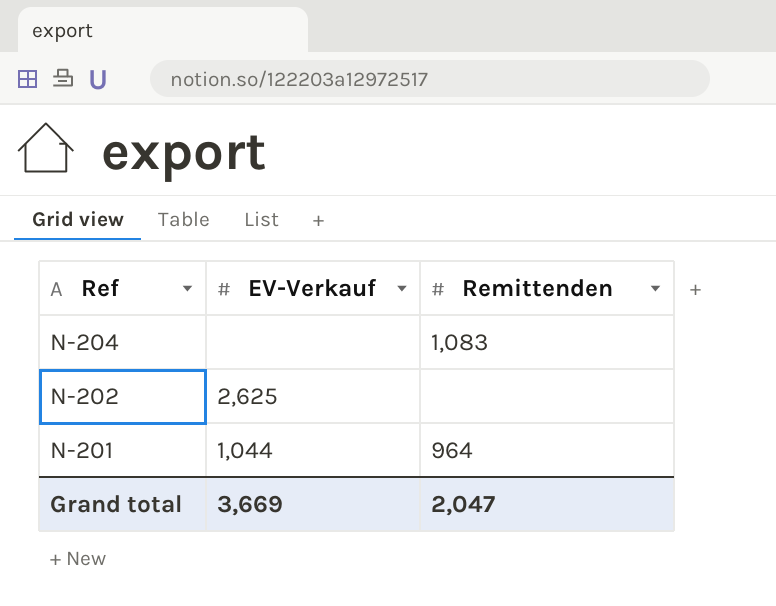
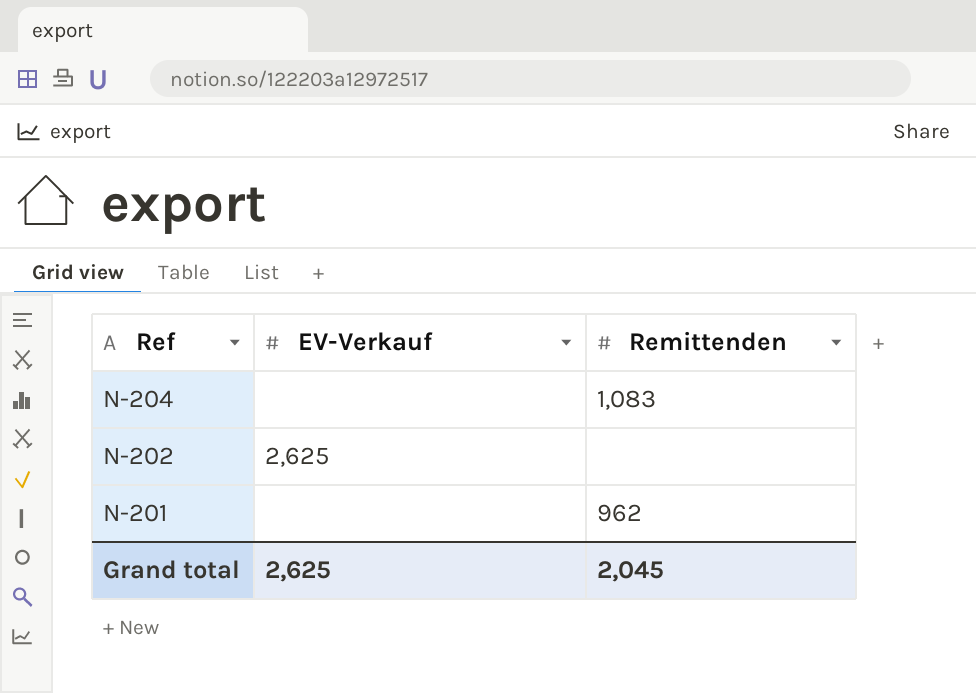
N-201 | EV-Verkauf: 1,044 -> none
N-201 | Remittenden: 964 -> 962
Grand total | EV-Verkauf: 3,669 -> 2,625
Grand total | Remittenden: 2,047 -> 2,045

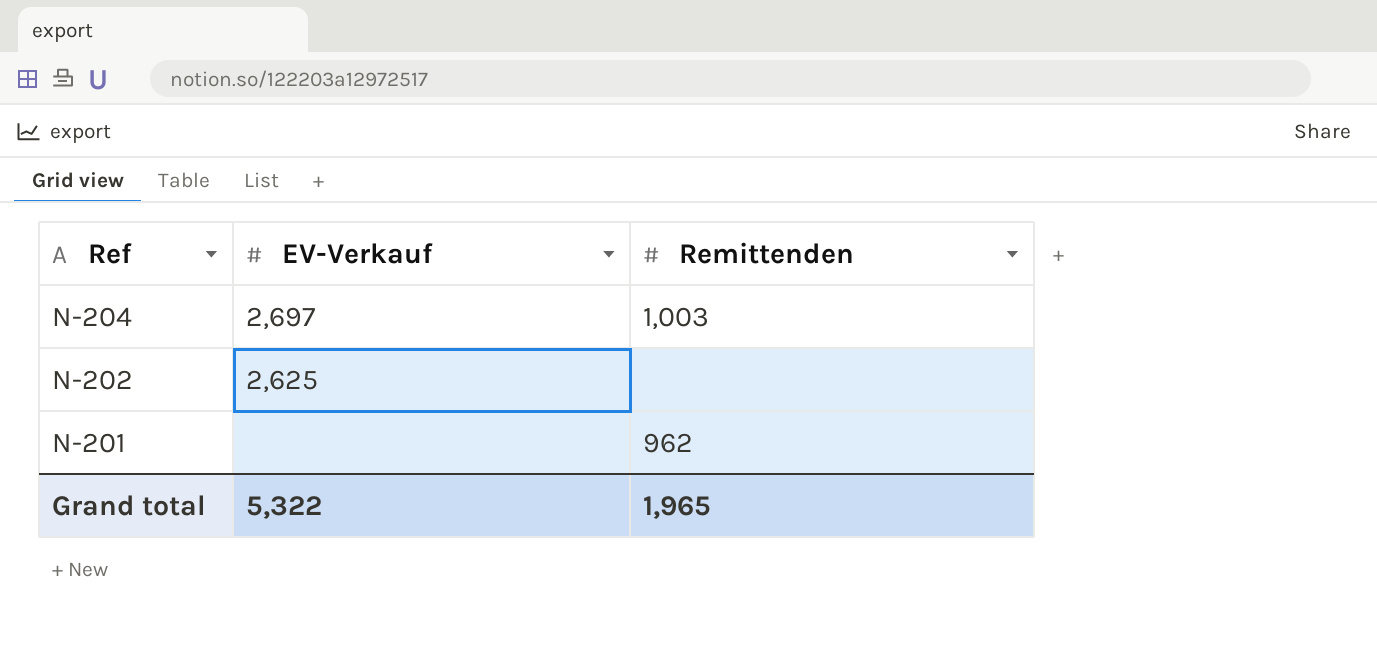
N-204 | EV-Verkauf: none -> 2,697
N-204 | Remittenden: 1,083 -> 1,003
Grand total | EV-Verkauf: 2,625 -> 5,322
Grand total | Remittenden: 2,045 -> 1,965

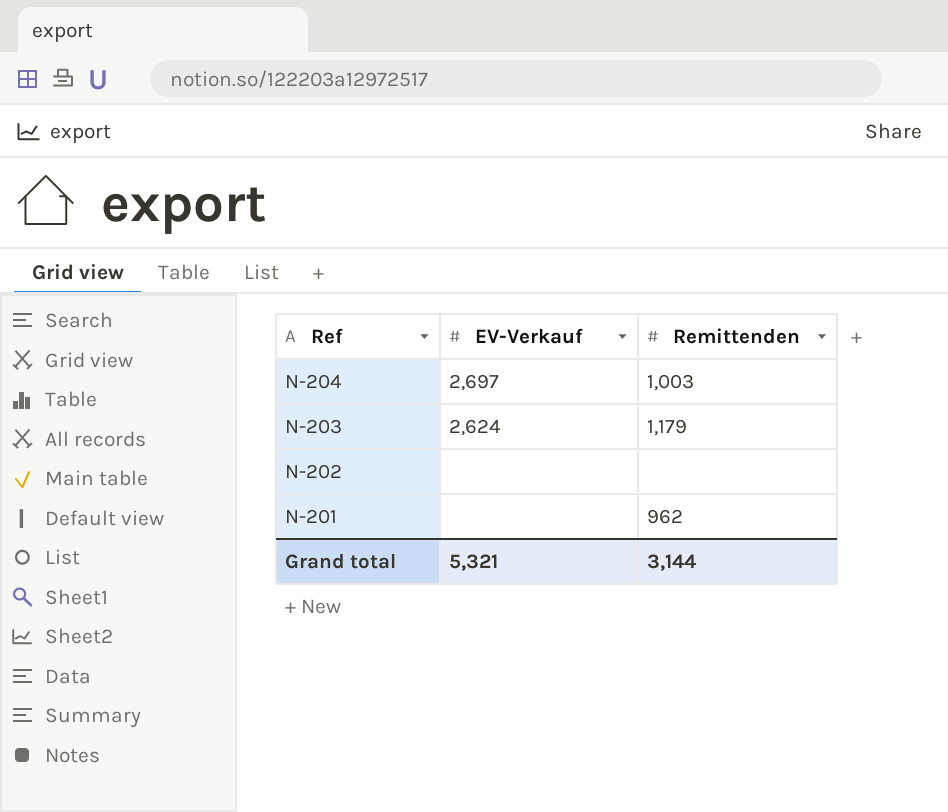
row N-203: none -> 2,624 | 1,179
N-202 | EV-Verkauf: 2,625 -> none
Grand total | EV-Verkauf: 5,322 -> 5,321
Grand total | Remittenden: 1,965 -> 3,144

